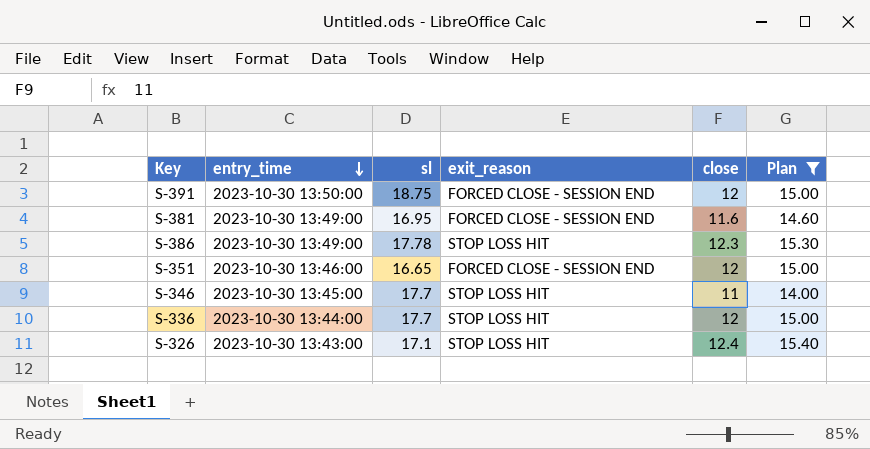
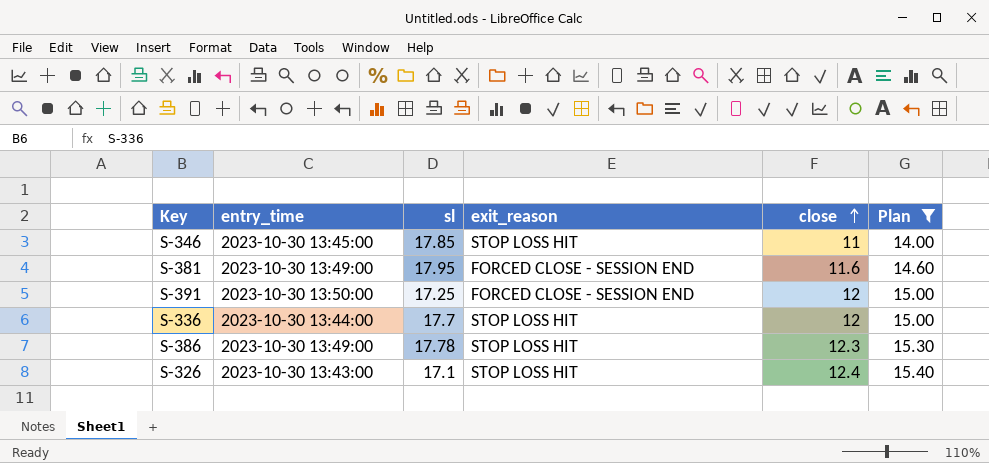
row order: entry_time descending -> close ascending
row S-351: 2023-10-30 13:46:00 | 16.65 | FORCED CLOSE - SESSION END | 12 | 15.00 -> none
S-346 | sl: 17.7 -> 17.85
S-381 | sl: 16.95 -> 17.95
S-391 | sl: 18.75 -> 17.25

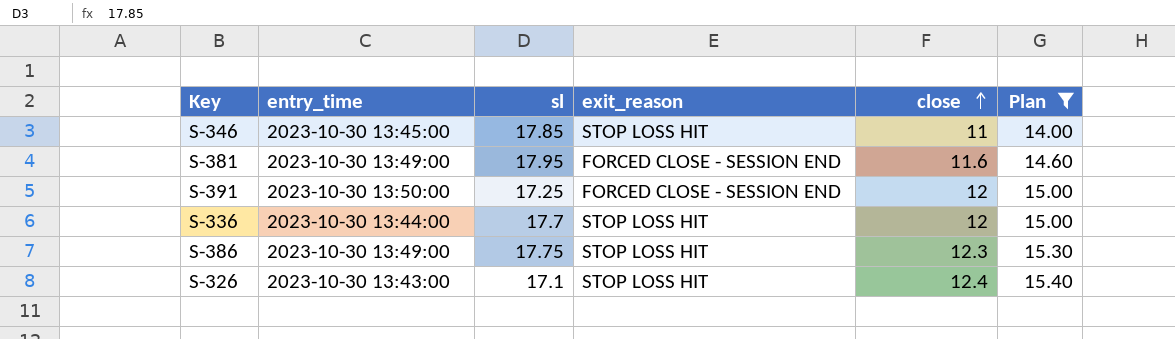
S-386 | sl: 17.78 -> 17.75

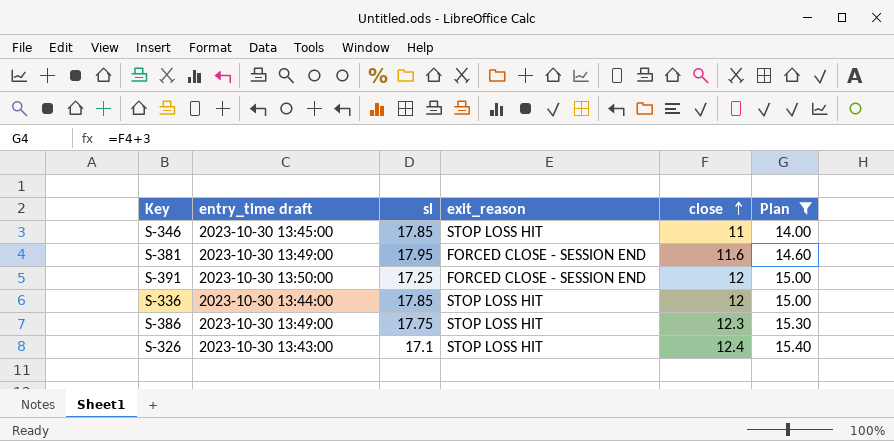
column name: entry_time -> entry_time draft
S-336 | sl: 17.7 -> 17.85

